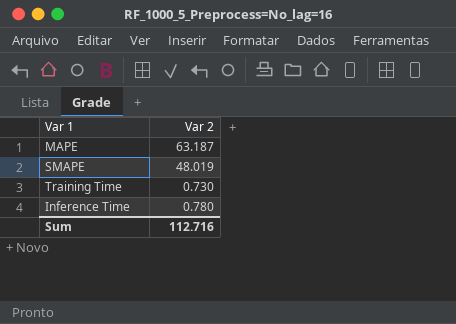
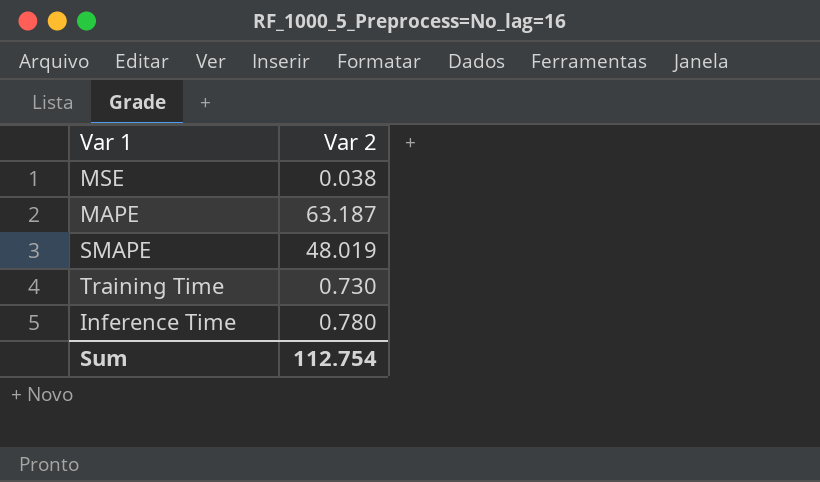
row MSE: none -> 0.038
Sum | Var 2: 112.716 -> 112.754

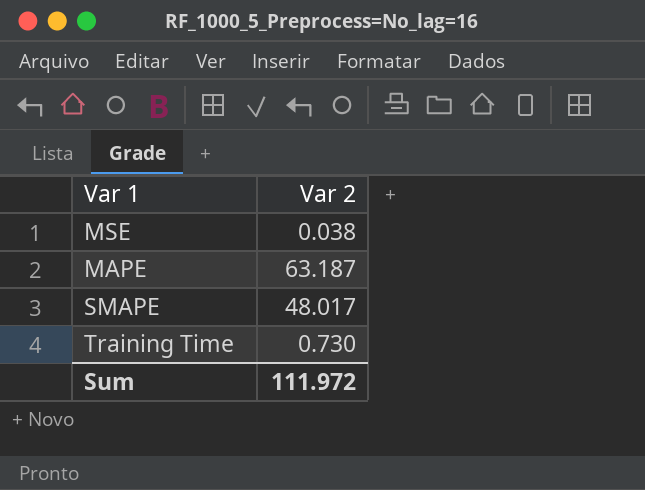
row Inference Time: 0.780 -> none
SMAPE | Var 2: 48.019 -> 48.017
Sum | Var 2: 112.754 -> 111.972

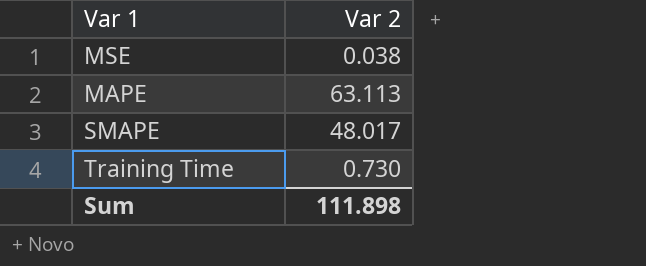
MAPE | Var 2: 63.187 -> 63.113
Sum | Var 2: 111.972 -> 111.898

